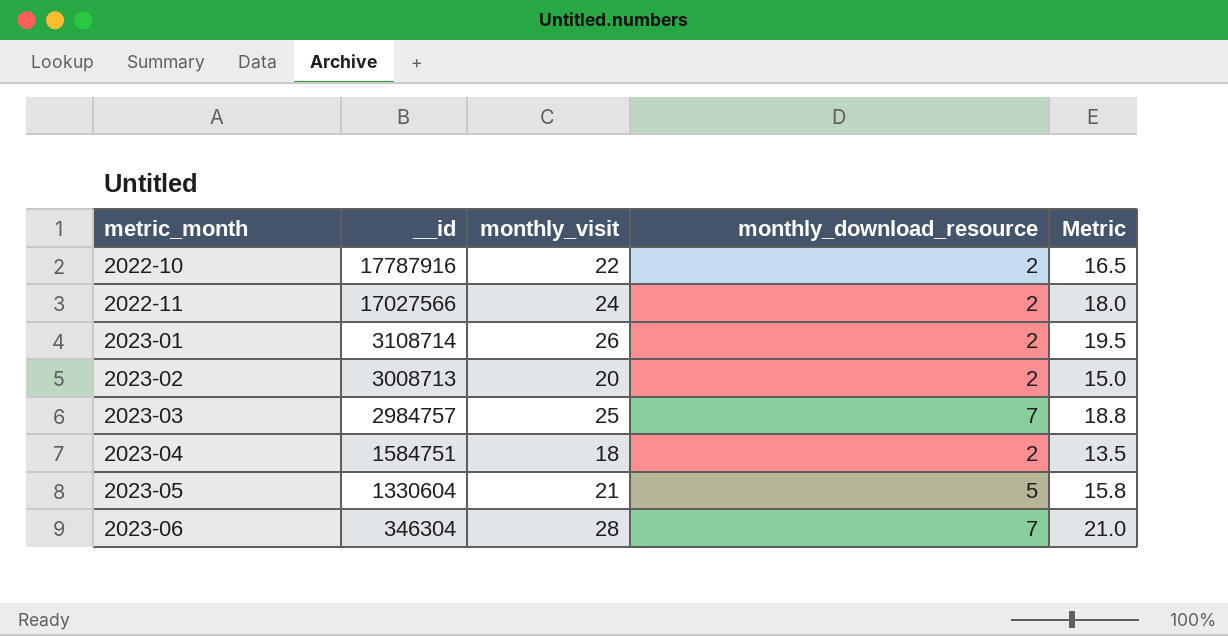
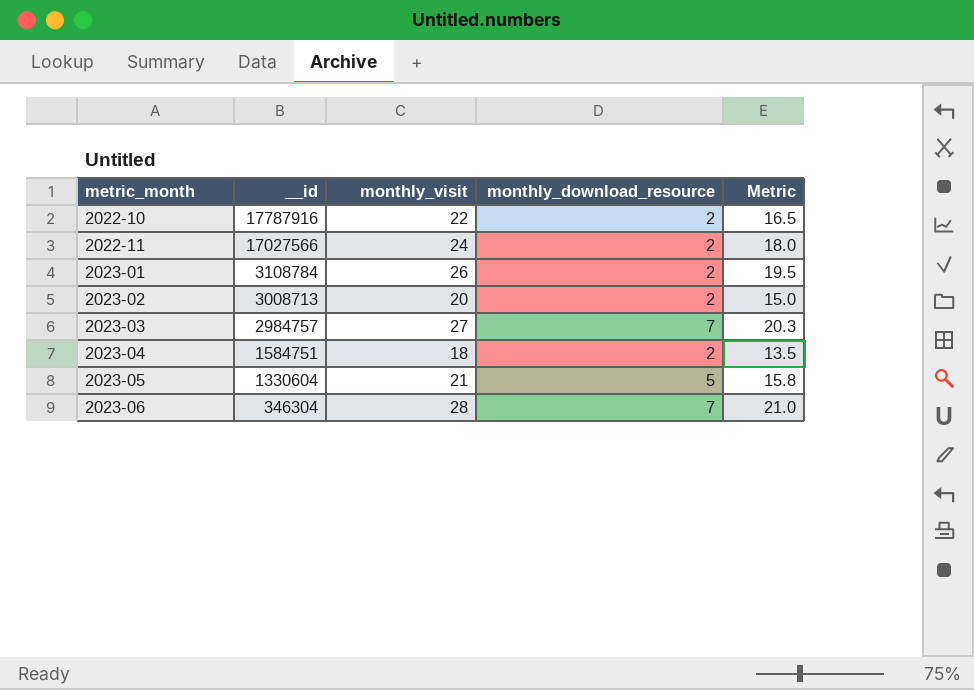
2023-01 | __id: 3108714 -> 3108784
2023-03 | monthly_visit: 25 -> 27
2023-03 | Metric: 18.8 -> 20.3

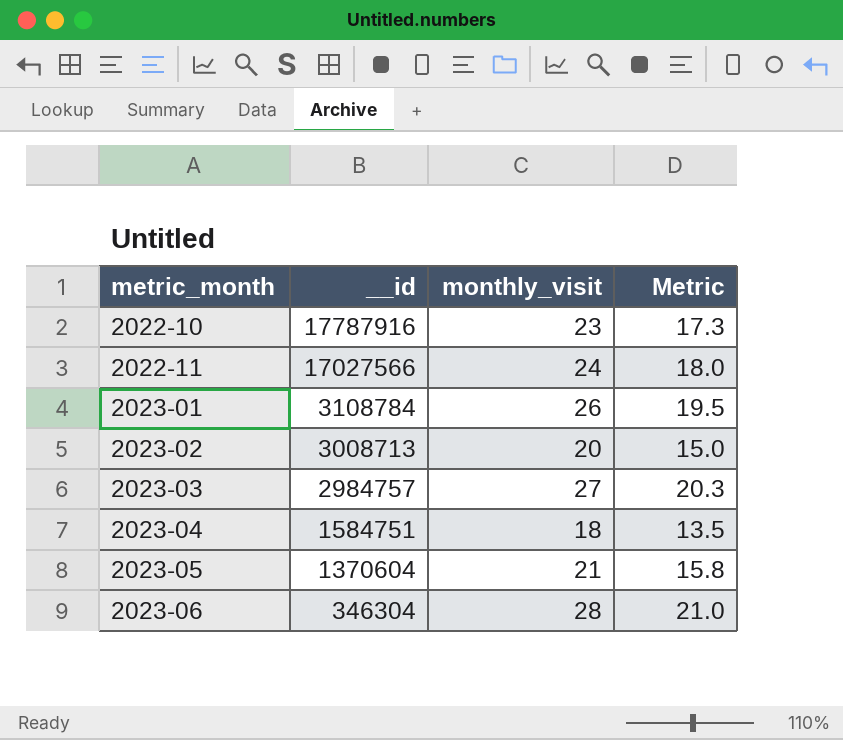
column monthly_download_resource | position: 4 -> none
2022-10 | monthly_visit: 22 -> 23
2022-10 | Metric: 16.5 -> 17.3
2023-05 | __id: 1330604 -> 1370604

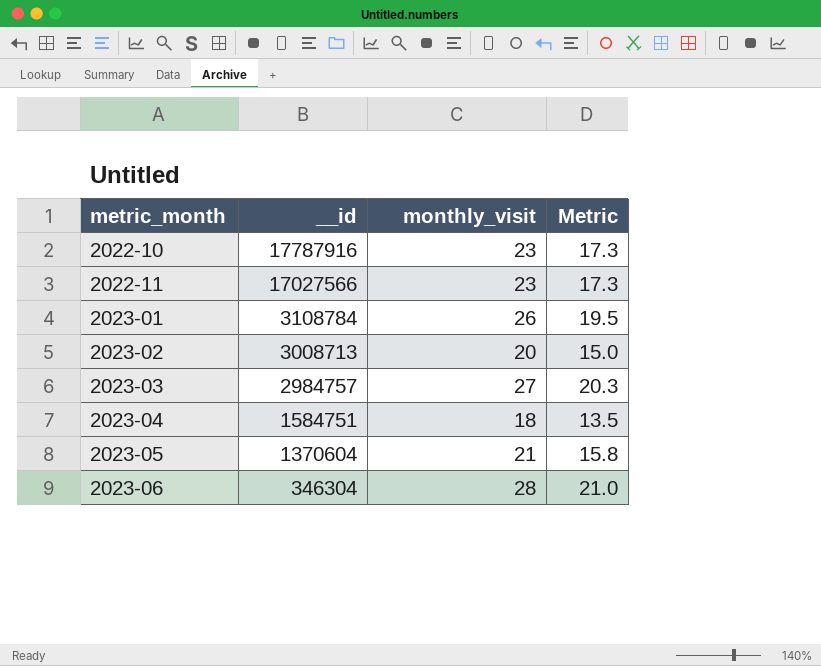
2022-11 | monthly_visit: 24 -> 23
2022-11 | Metric: 18.0 -> 17.3

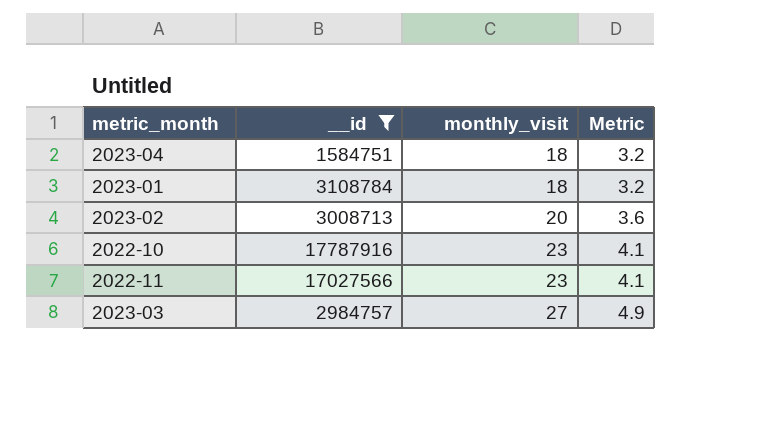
filter: none -> __id >= 1584751
row order: metric_month ascending -> monthly_visit ascending
column Metric | formula: [monthly_visit] * 0.75 -> [monthly_visit] * 0.18
2023-01 | monthly_visit: 26 -> 18

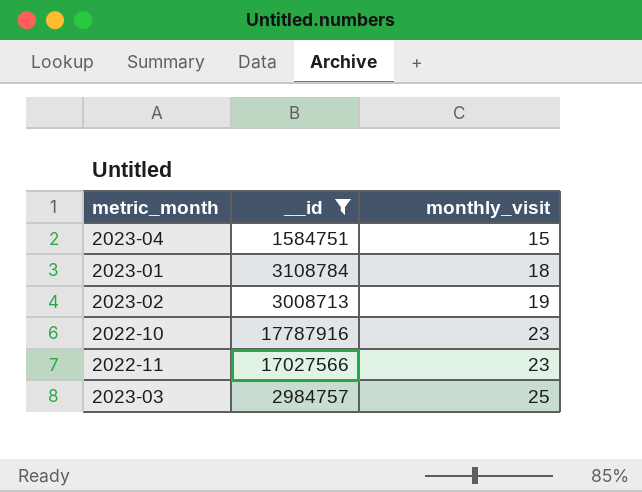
column Metric | formula: [monthly_visit] * 0.18 -> none
2023-04 | monthly_visit: 18 -> 15
2023-02 | monthly_visit: 20 -> 19
2023-03 | monthly_visit: 27 -> 25

